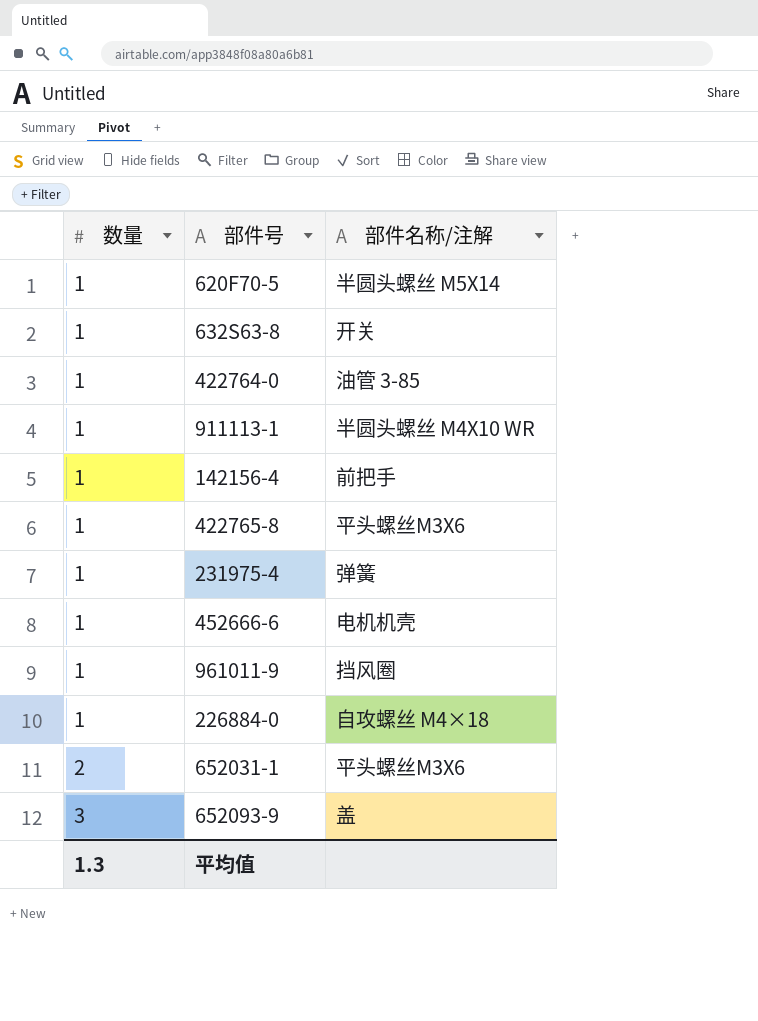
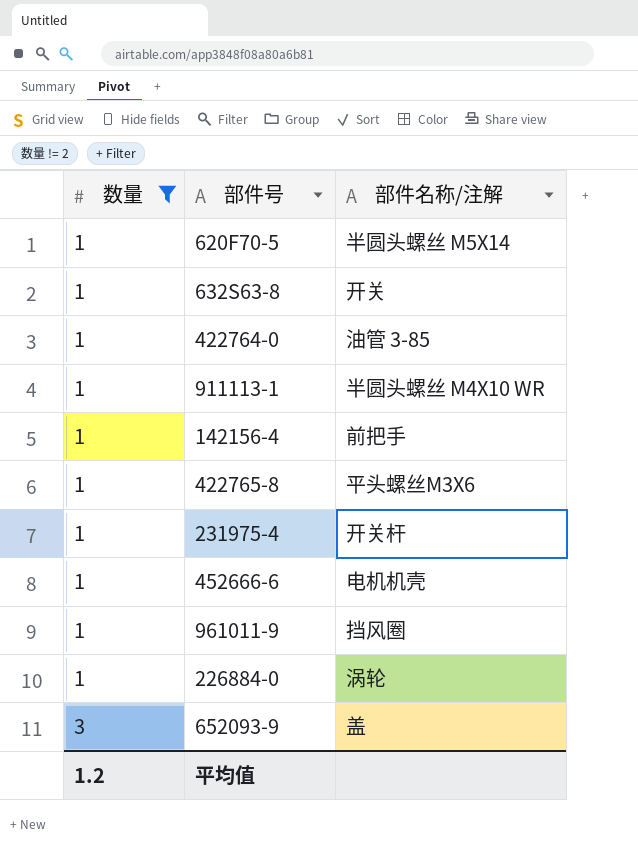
filter: none -> 数量 != 2
231975-4 | 部件名称/注解: 弹簧 -> 开关杆
226884-0 | 部件名称/注解: 自攻螺丝 M4×18 -> 涡轮
平均值 | 数量: 1.3 -> 1.2

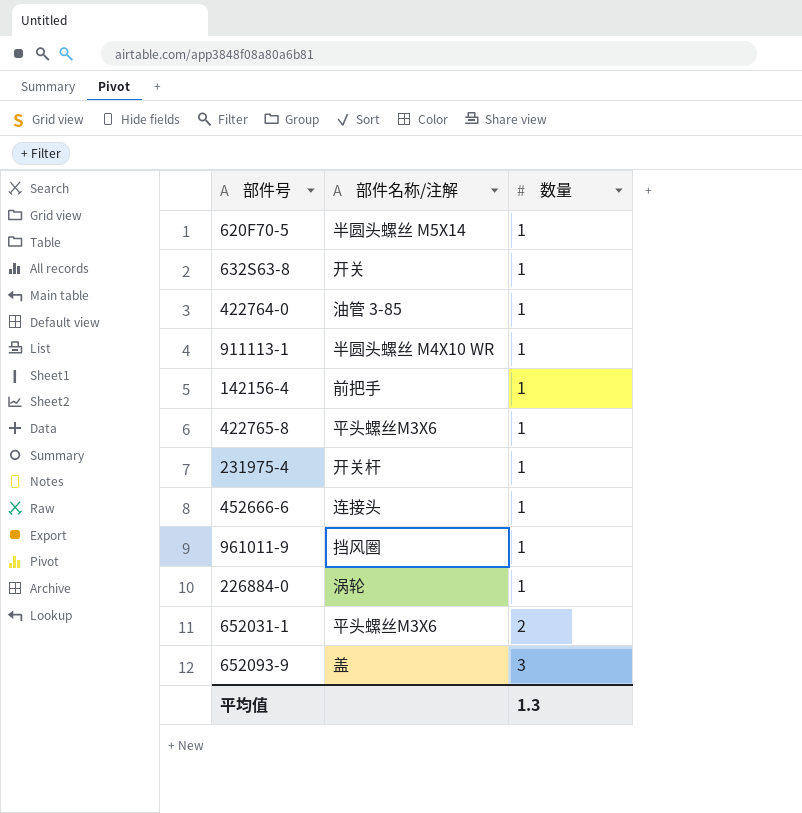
filter: 数量 != 2 -> none
column 数量 | position: 1 -> 3
452666-6 | 部件名称/注解: 电机机壳 -> 连接头
平均值 | 数量: 1.2 -> 1.3

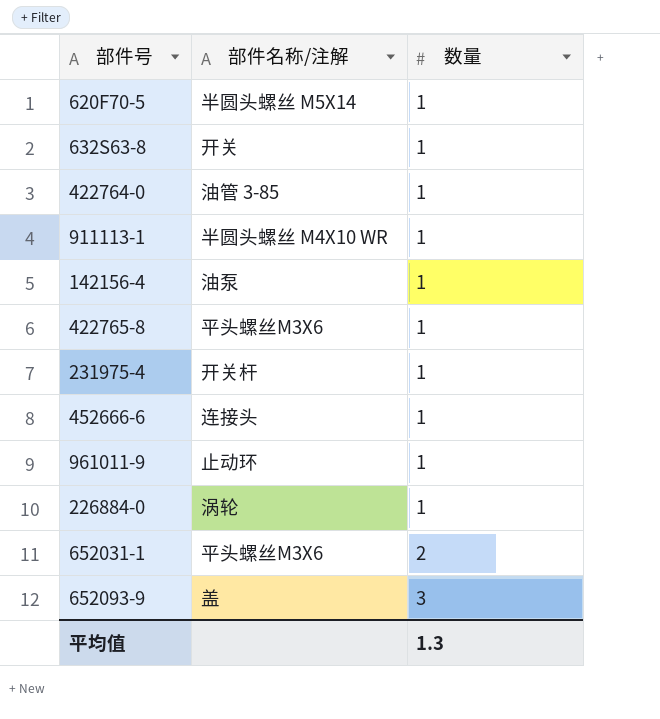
142156-4 | 部件名称/注解: 前把手 -> 油泵
961011-9 | 部件名称/注解: 挡风圈 -> 止动环

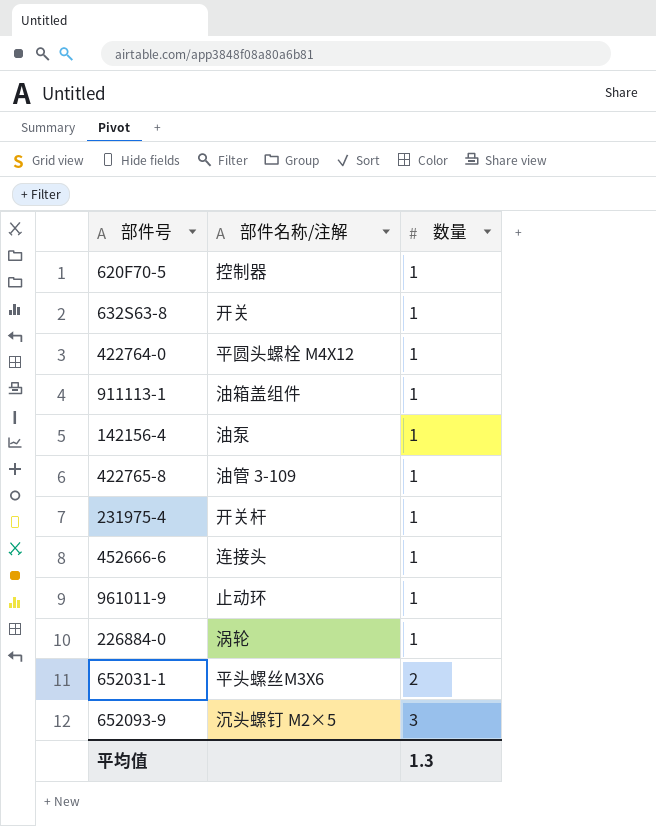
620F70-5 | 部件名称/注解: 半圆头螺丝 M5X14 -> 控制器
422764-0 | 部件名称/注解: 油管 3-85 -> 平圆头螺栓 M4X12
911113-1 | 部件名称/注解: 半圆头螺丝 M4X10 WR -> 油箱盖组件
422765-8 | 部件名称/注解: 平头螺丝M3X6 -> 油管 3-109
652093-9 | 部件名称/注解: 盖 -> 沉头螺钉 M2×5

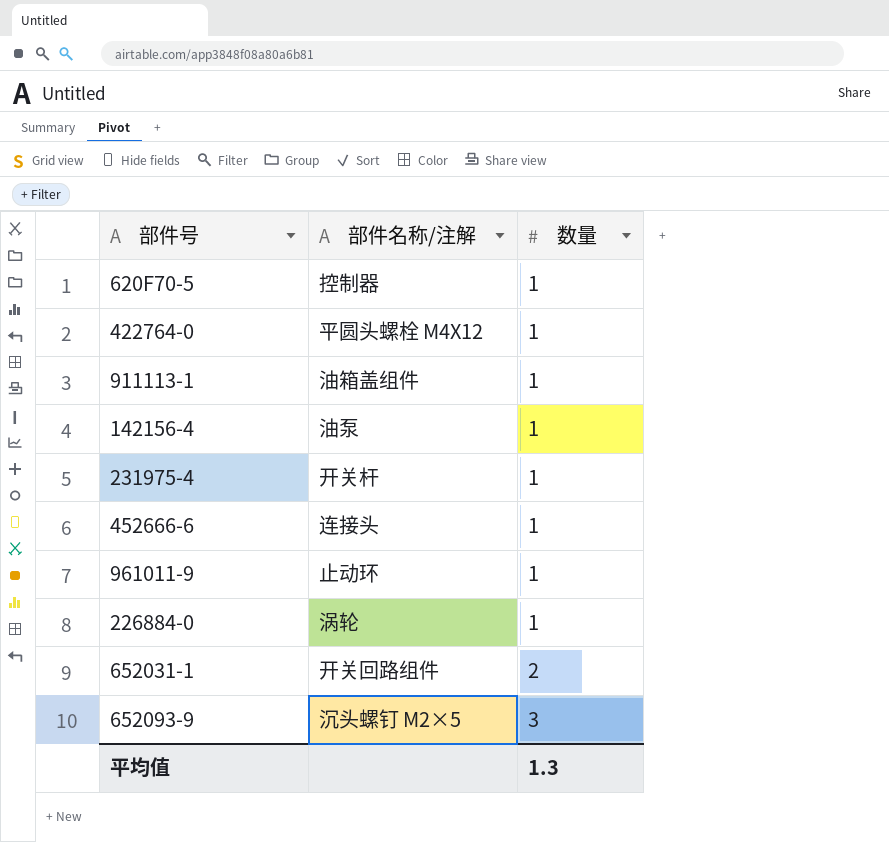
row 632S63-8: 开关 | 1 -> none
row 422765-8: 油管 3-109 | 1 -> none
652031-1 | 部件名称/注解: 平头螺丝M3X6 -> 开关回路组件

